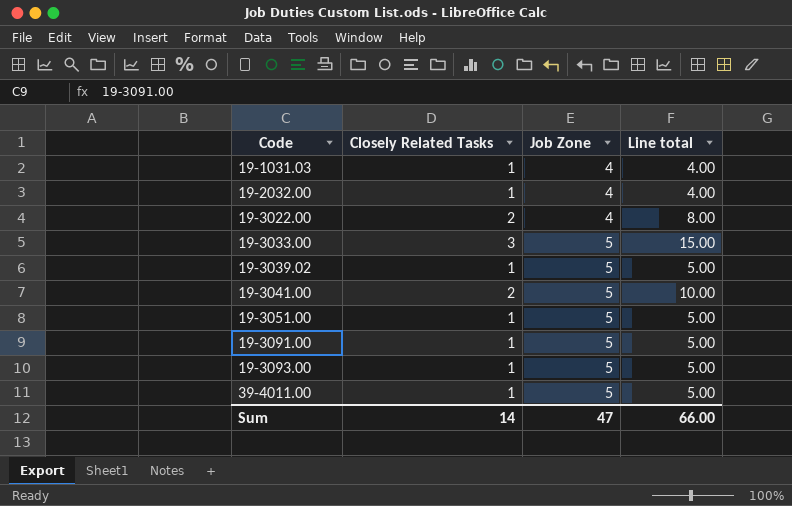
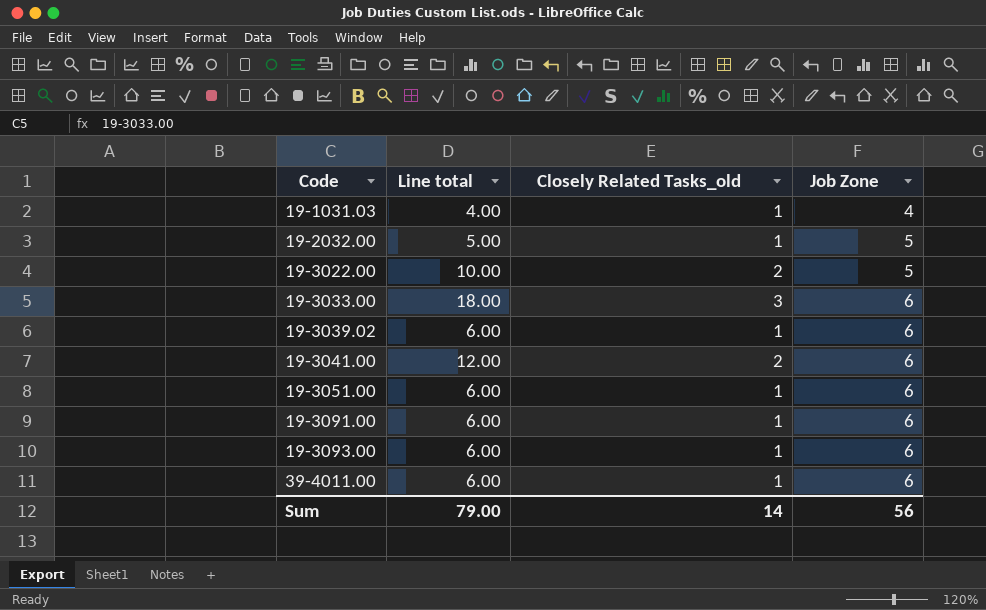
column Line total | position: 4 -> 2
column name: Closely Related Tasks -> Closely Related Tasks_old
19-2032.00 | Line total: 4.00 -> 5.00
19-2032.00 | Job Zone: 4 -> 5
19-3022.00 | Line total: 8.00 -> 10.00
19-3022.00 | Job Zone: 4 -> 5
19-3033.00 | Line total: 15.00 -> 18.00
19-3033.00 | Job Zone: 5 -> 6
19-3039.02 | Line total: 5.00 -> 6.00
19-3039.02 | Job Zone: 5 -> 6
19-3041.00 | Line total: 10.00 -> 12.00
19-3041.00 | Job Zone: 5 -> 6
19-3051.00 | Line total: 5.00 -> 6.00
19-3051.00 | Job Zone: 5 -> 6
19-3091.00 | Line total: 5.00 -> 6.00
19-3091.00 | Job Zone: 5 -> 6
19-3093.00 | Line total: 5.00 -> 6.00
19-3093.00 | Job Zone: 5 -> 6
39-4011.00 | Line total: 5.00 -> 6.00
39-4011.00 | Job Zone: 5 -> 6
Sum | Line total: 66.00 -> 79.00
Sum | Job Zone: 47 -> 56

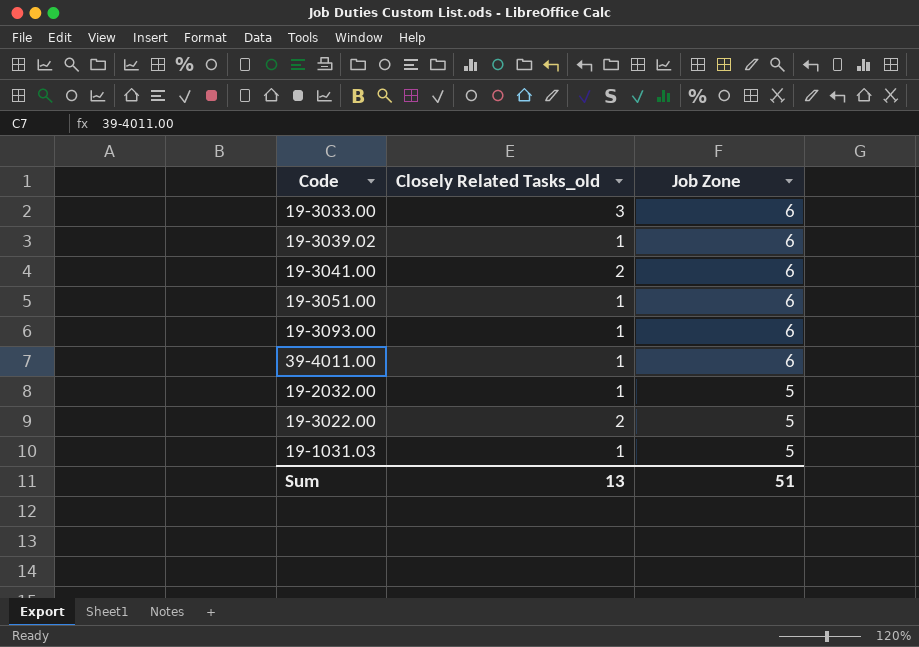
row order: Code ascending -> Job Zone descending
column Line total | formula: [Closely Related Tasks_old] * [Job Zone] -> none
row 19-3091.00: 6.00 | 1 | 6 -> none
19-1031.03 | Job Zone: 4 -> 5
Sum | Closely Related Tasks_old: 14 -> 13
Sum | Job Zone: 56 -> 51

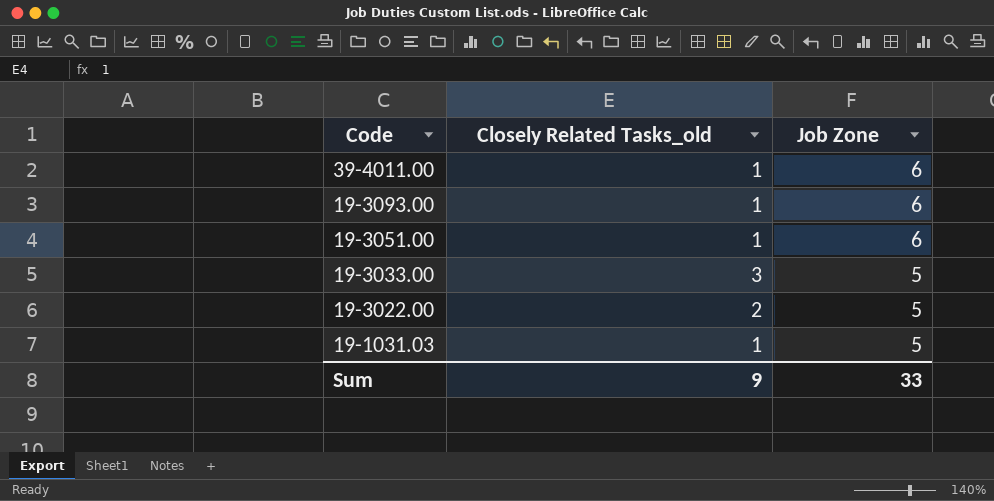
row order: Job Zone descending -> Code descending
row 19-3039.02: 1 | 6 -> none
row 19-3041.00: 2 | 6 -> none
row 19-2032.00: 1 | 5 -> none
19-3033.00 | Job Zone: 6 -> 5
Sum | Closely Related Tasks_old: 13 -> 9
Sum | Job Zone: 51 -> 33

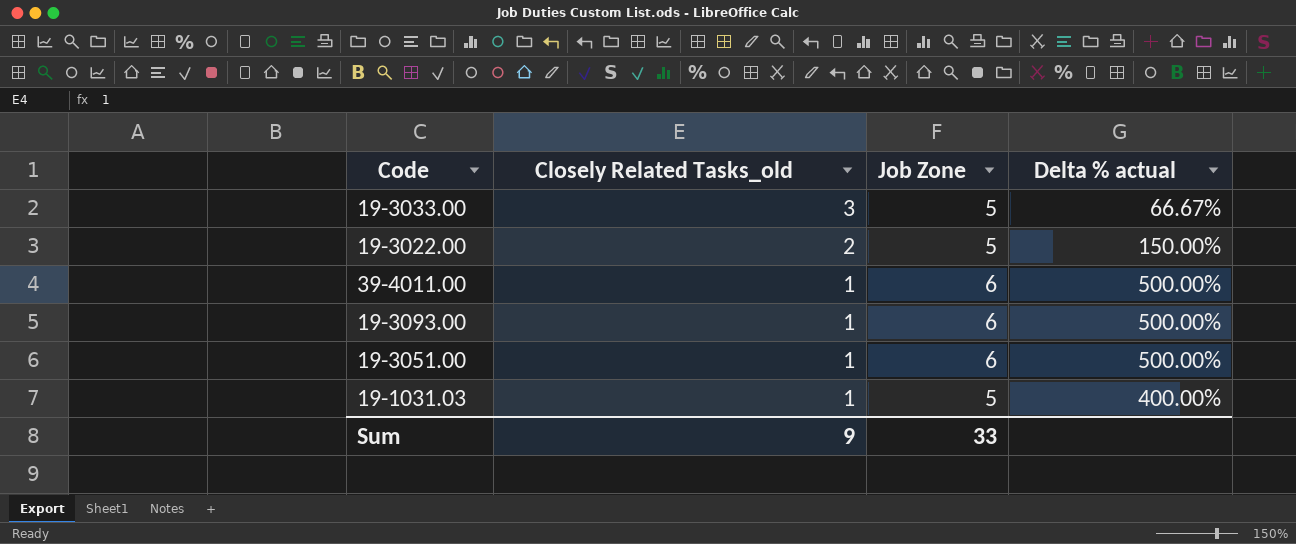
row order: Code descending -> Closely Related Tasks_old descending
column Delta % actual | formula: none -> ([Job Zone] - [Closely Related Tasks_old]) / [Closely Related Tasks_old]

